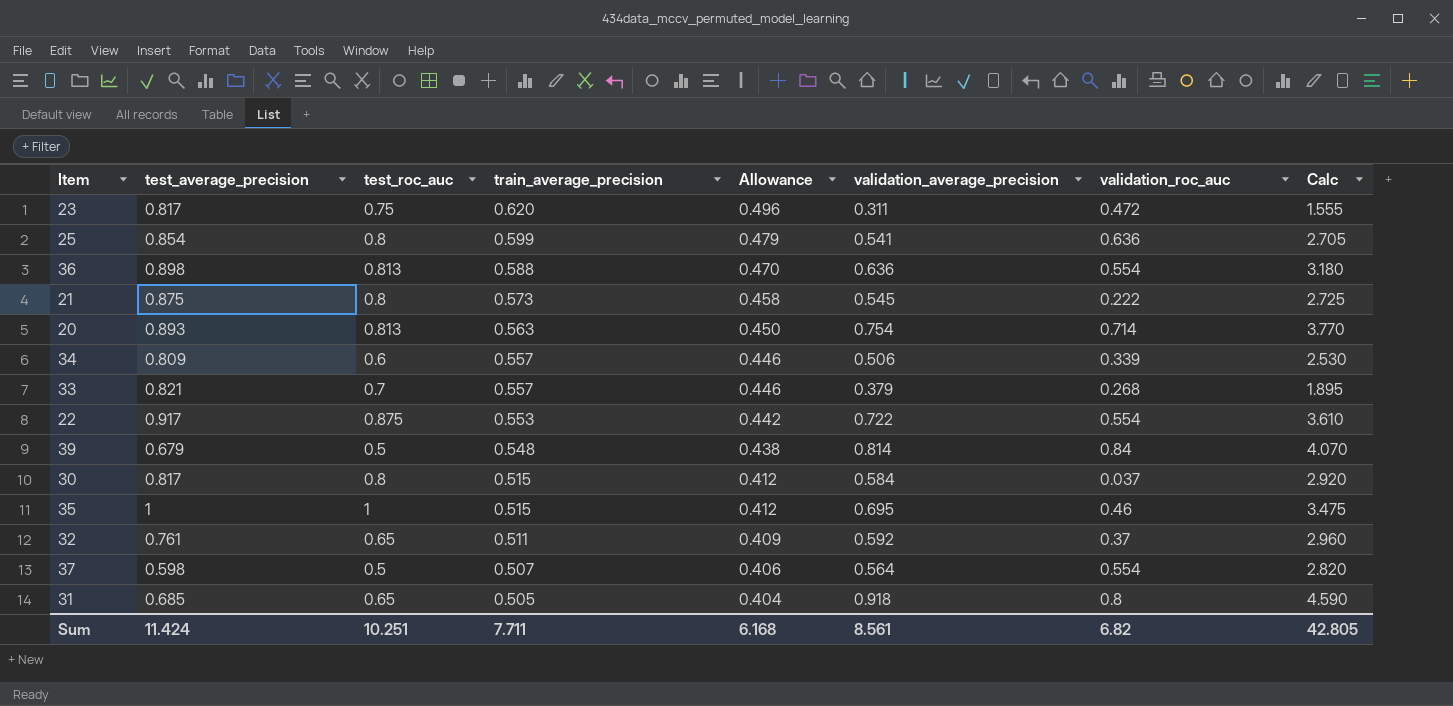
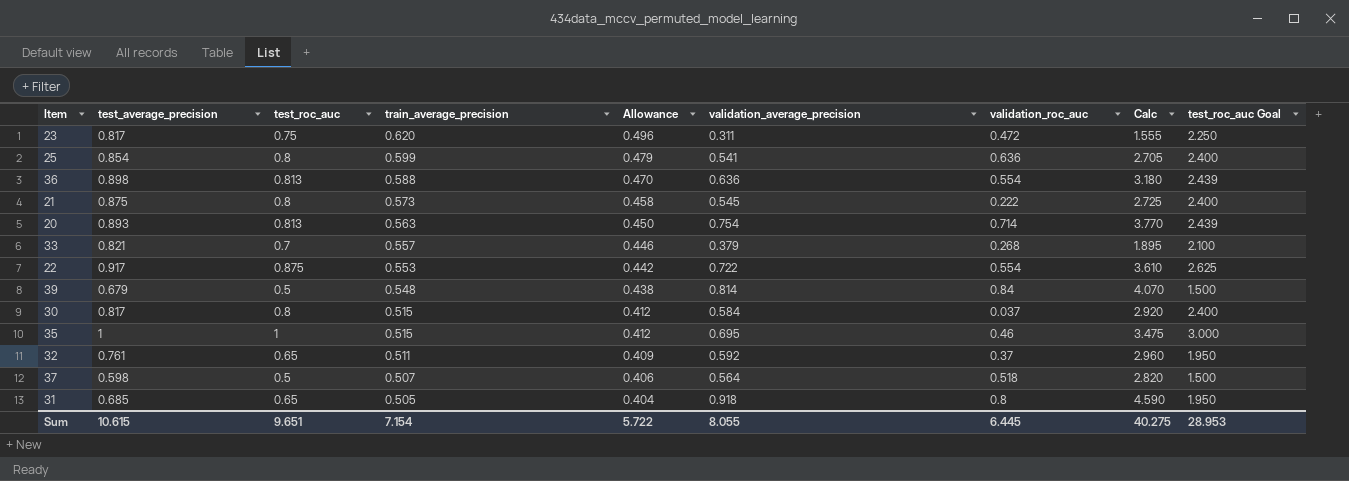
column test_roc_auc Goal | formula: none -> [test_roc_auc] * 3
row 34: 0.809 | 0.6 | 0.557 | 0.446 | 0.506 | 0.339 | 2.530 -> none
37 | validation_roc_auc: 0.554 -> 0.518
Sum | test_average_precision: 11.424 -> 10.615
Sum | test_roc_auc: 10.251 -> 9.651
Sum | train_average_precision: 7.711 -> 7.154
Sum | Allowance: 6.168 -> 5.722
Sum | validation_average_precision: 8.561 -> 8.055
Sum | validation_roc_auc: 6.82 -> 6.445
Sum | Calc: 42.805 -> 40.275

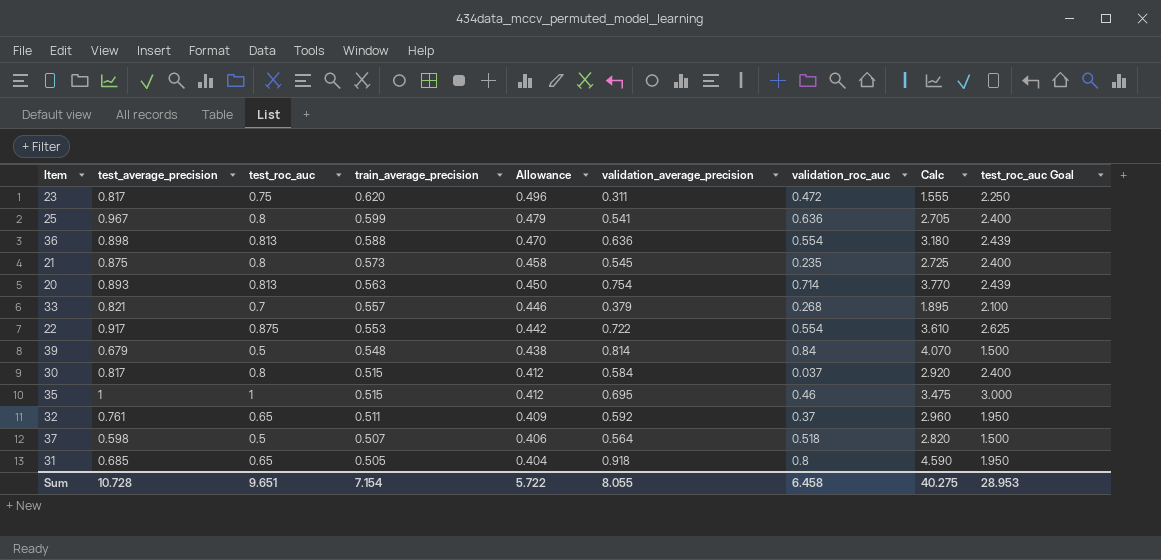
25 | test_average_precision: 0.854 -> 0.967
21 | validation_roc_auc: 0.222 -> 0.235
Sum | test_average_precision: 10.615 -> 10.728
Sum | validation_roc_auc: 6.445 -> 6.458

